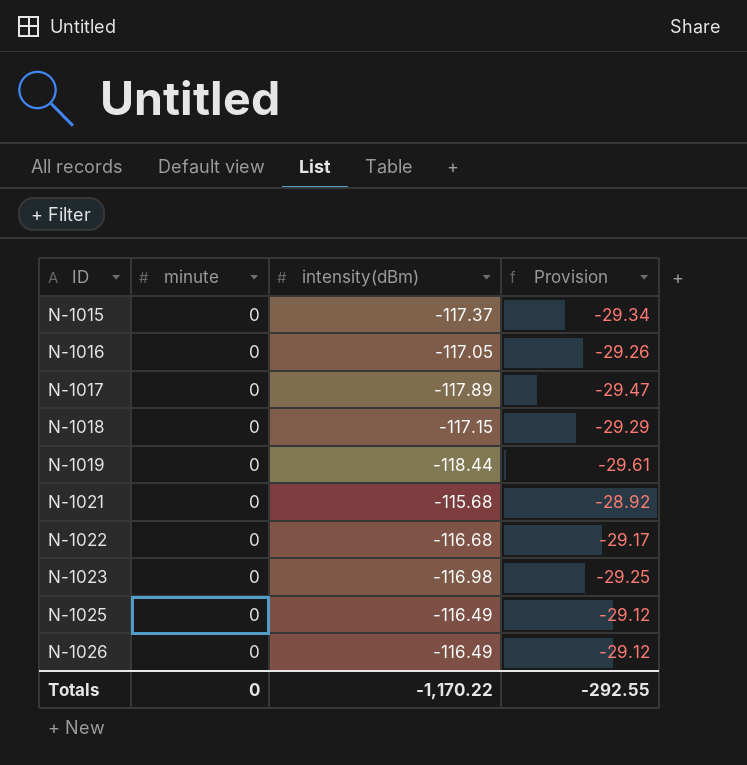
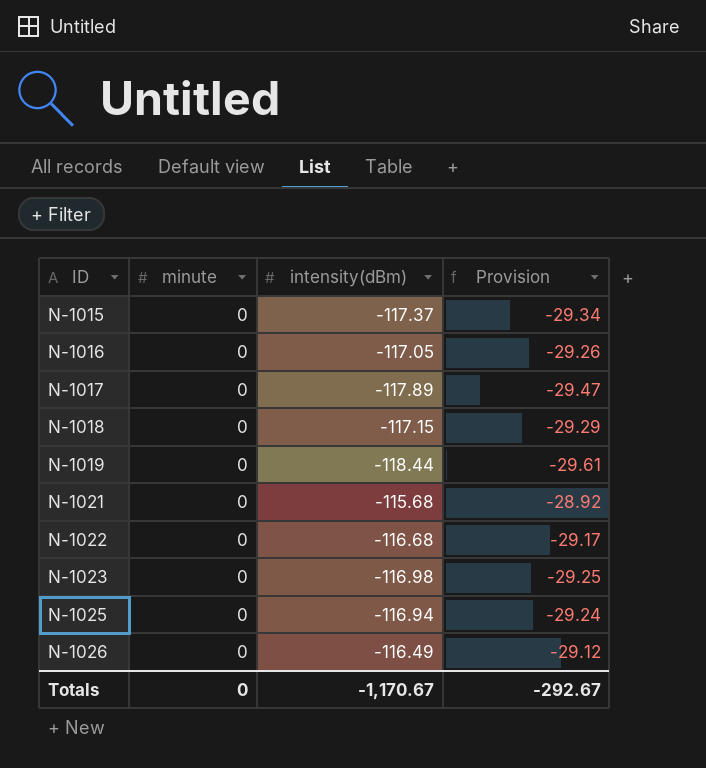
N-1025 | intensity(dBm): -116.49 -> -116.94
N-1025 | Provision: -29.12 -> -29.24
Totals | intensity(dBm): -1,170.22 -> -1,170.67
Totals | Provision: -292.55 -> -292.67

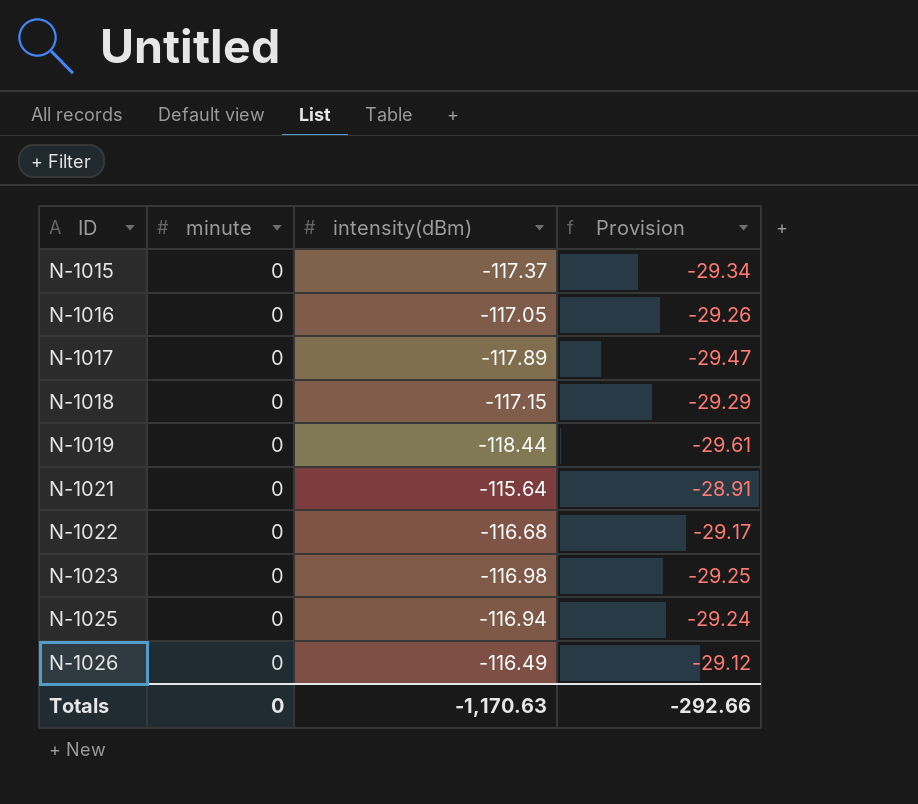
N-1021 | intensity(dBm): -115.68 -> -115.64
N-1021 | Provision: -28.92 -> -28.91
Totals | intensity(dBm): -1,170.67 -> -1,170.63
Totals | Provision: -292.67 -> -292.66

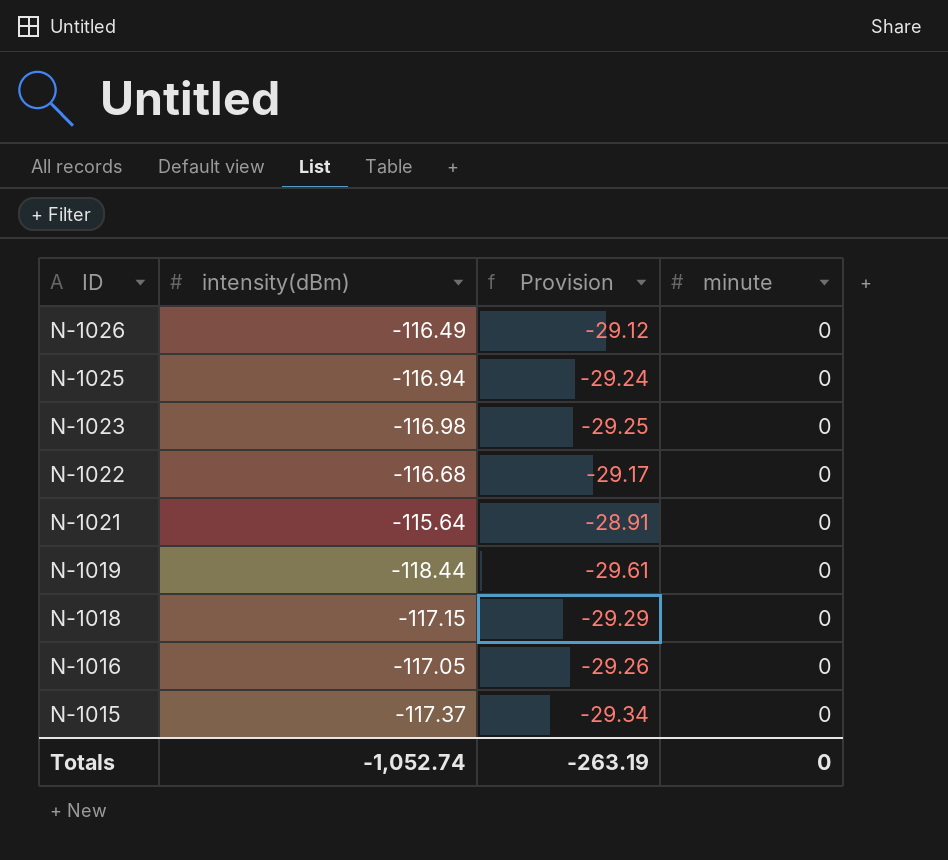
row order: ID ascending -> ID descending
column minute | position: 2 -> 4
row N-1017: 0 | -117.89 | -29.47 -> none
Totals | intensity(dBm): -1,170.63 -> -1,052.74
Totals | Provision: -292.66 -> -263.19

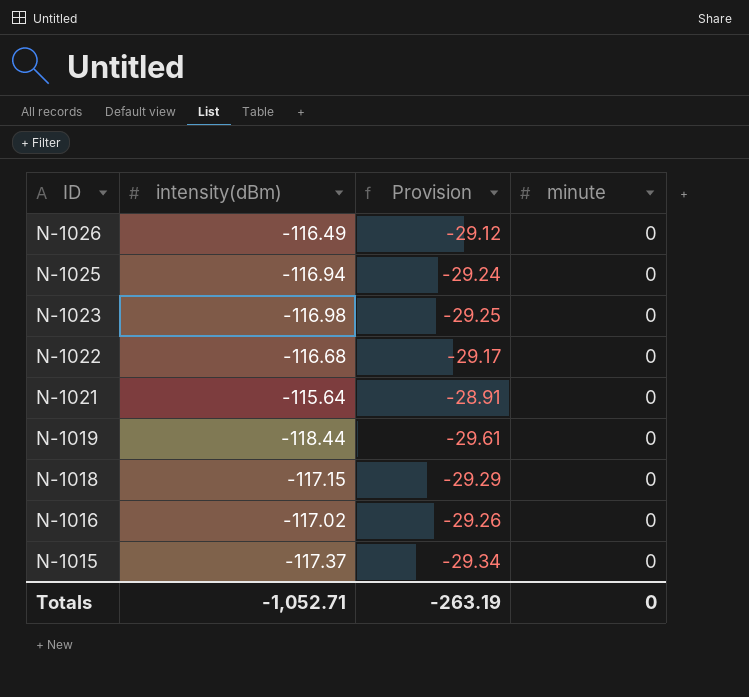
N-1016 | intensity(dBm): -117.05 -> -117.02
Totals | intensity(dBm): -1,052.74 -> -1,052.71

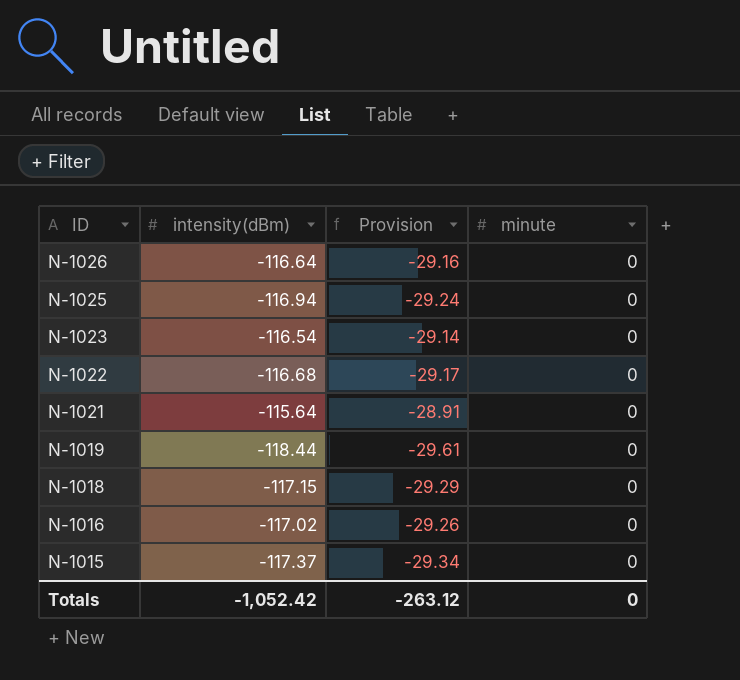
N-1026 | intensity(dBm): -116.49 -> -116.64
N-1026 | Provision: -29.12 -> -29.16
N-1023 | intensity(dBm): -116.98 -> -116.54
N-1023 | Provision: -29.25 -> -29.14
Totals | intensity(dBm): -1,052.71 -> -1,052.42
Totals | Provision: -263.19 -> -263.12

